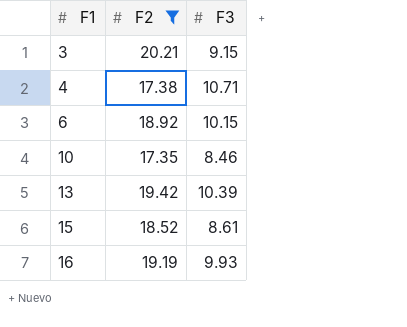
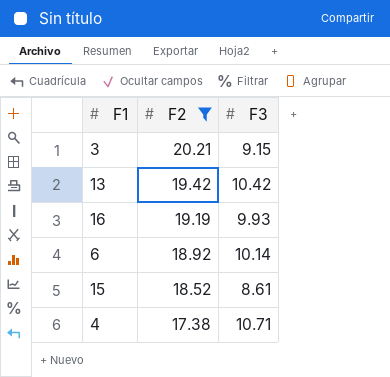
row order: F1 ascending -> F2 descending
row 10: 17.35 | 8.46 -> none
13 | F3: 10.39 -> 10.42
6 | F3: 10.15 -> 10.14

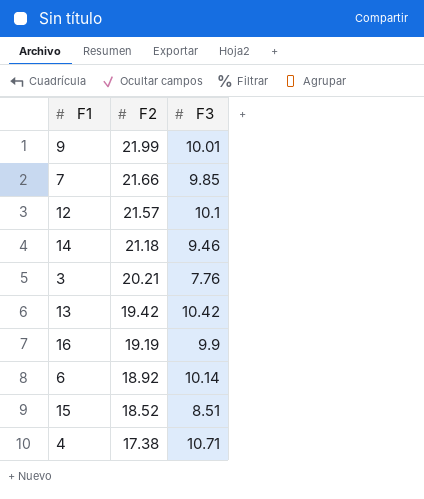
filter: F2 <= 20.21 -> none
3 | F3: 9.15 -> 7.76
16 | F3: 9.93 -> 9.9
15 | F3: 8.61 -> 8.51

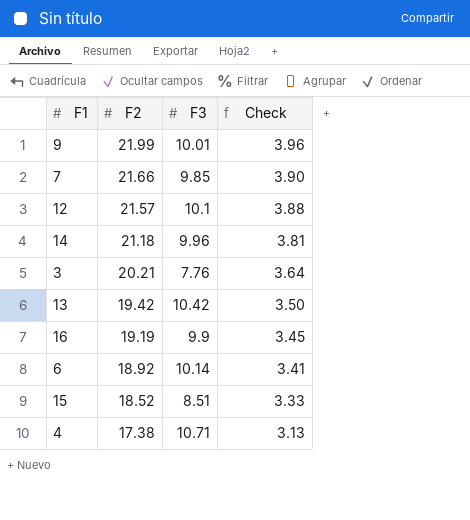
column Check | formula: none -> [F2] * 0.18
14 | F3: 9.46 -> 9.96

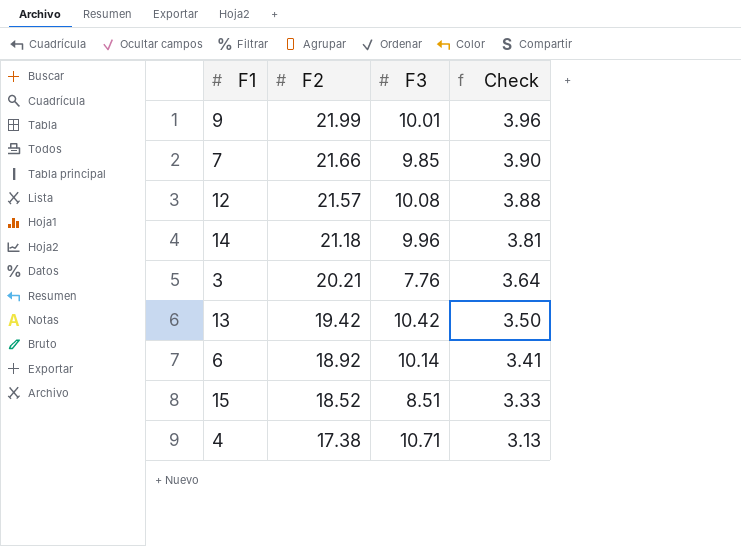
row 16: 19.19 | 9.9 | 3.45 -> none
12 | F3: 10.1 -> 10.08

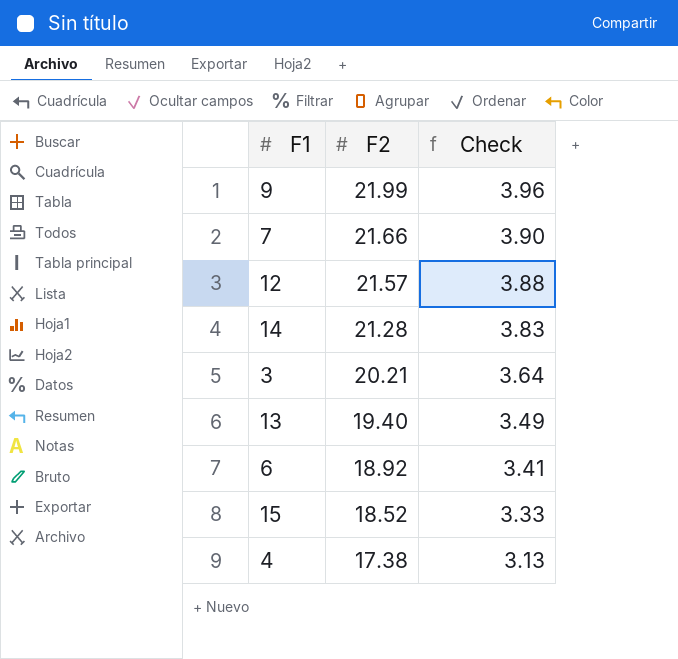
column F3 | position: 3 -> none
14 | F2: 21.18 -> 21.28
14 | Check: 3.81 -> 3.83
13 | F2: 19.42 -> 19.40
13 | Check: 3.50 -> 3.49

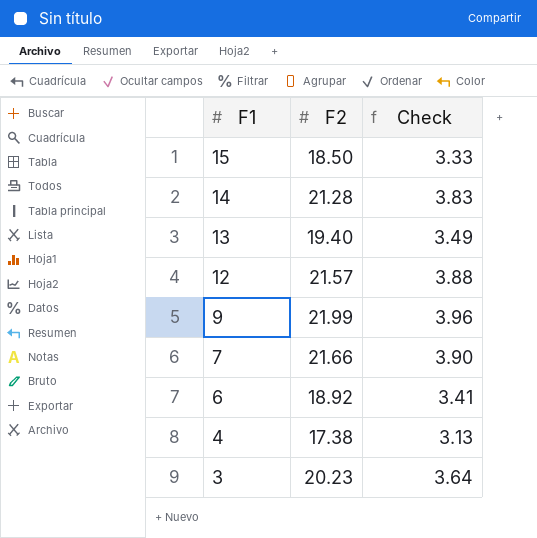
row order: F2 descending -> F1 descending
15 | F2: 18.52 -> 18.50
3 | F2: 20.21 -> 20.23

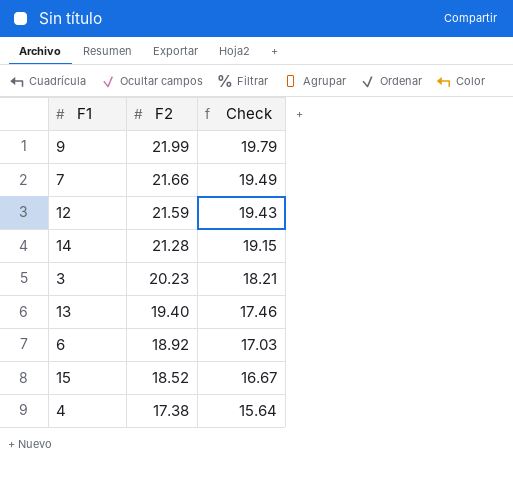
row order: F1 descending -> F2 descending
column Check | formula: [F2] * 0.18 -> [F2] * 0.9
12 | F2: 21.57 -> 21.59
15 | F2: 18.50 -> 18.52

